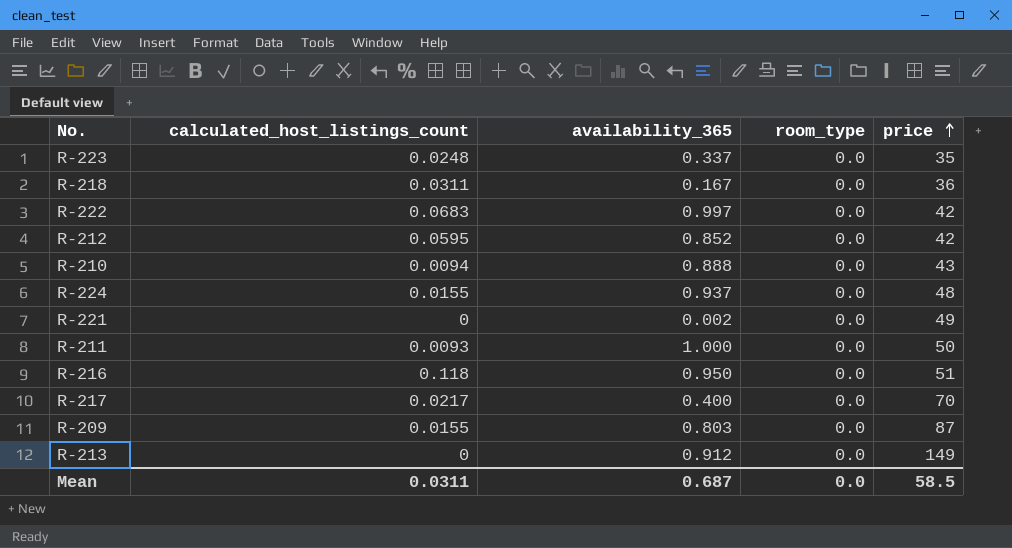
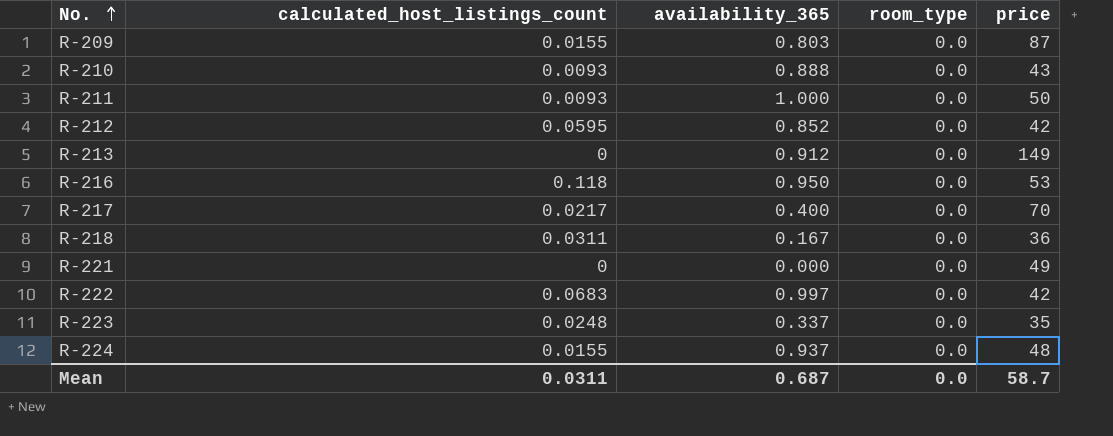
row order: price ascending -> No. ascending
R-210 | calculated_host_listings_count: 0.0094 -> 0.0093
R-216 | price: 51 -> 53
R-221 | availability_365: 0.002 -> 0.000
Mean | price: 58.5 -> 58.7

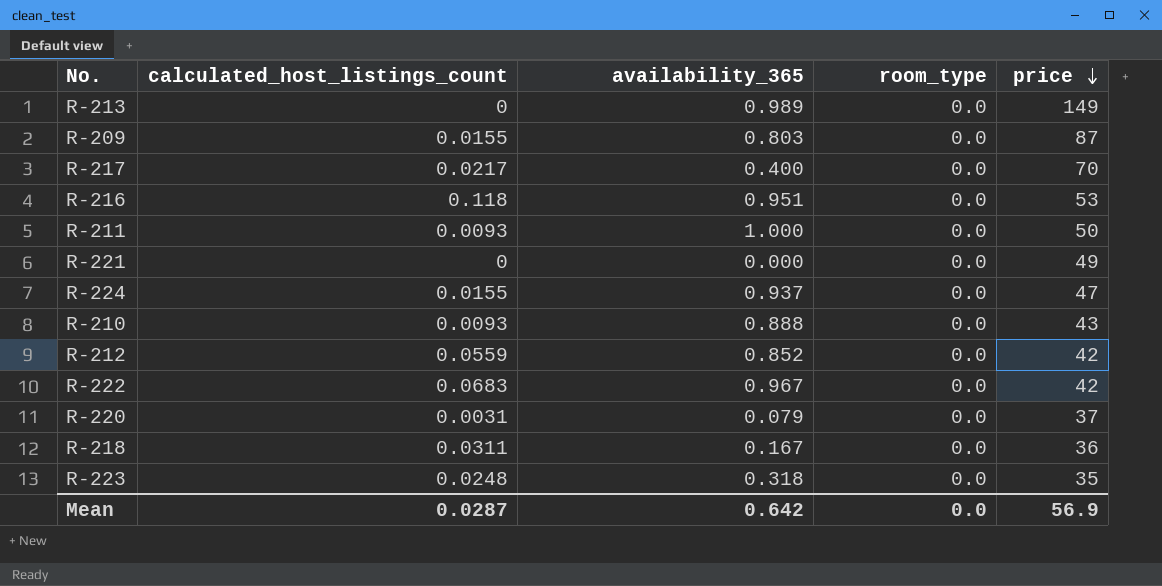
row order: No. ascending -> price descending
R-213 | availability_365: 0.912 -> 0.989
R-216 | availability_365: 0.950 -> 0.951
R-224 | price: 48 -> 47
R-212 | calculated_host_listings_count: 0.0595 -> 0.0559
R-222 | availability_365: 0.997 -> 0.967
row R-220: none -> 0.0031 | 0.079 | 0.0 | 37
R-223 | availability_365: 0.337 -> 0.318
Mean | calculated_host_listings_count: 0.0311 -> 0.0287
Mean | availability_365: 0.687 -> 0.642
Mean | price: 58.7 -> 56.9

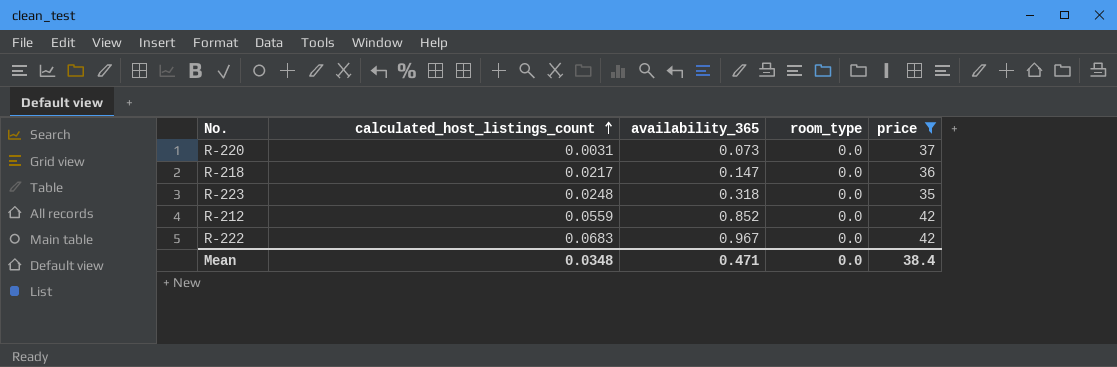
filter: none -> price <= 42
row order: price descending -> calculated_host_listings_count ascending
R-220 | availability_365: 0.079 -> 0.073
R-218 | calculated_host_listings_count: 0.0311 -> 0.0217
R-218 | availability_365: 0.167 -> 0.147
Mean | calculated_host_listings_count: 0.0287 -> 0.0348
Mean | availability_365: 0.642 -> 0.471
Mean | price: 56.9 -> 38.4

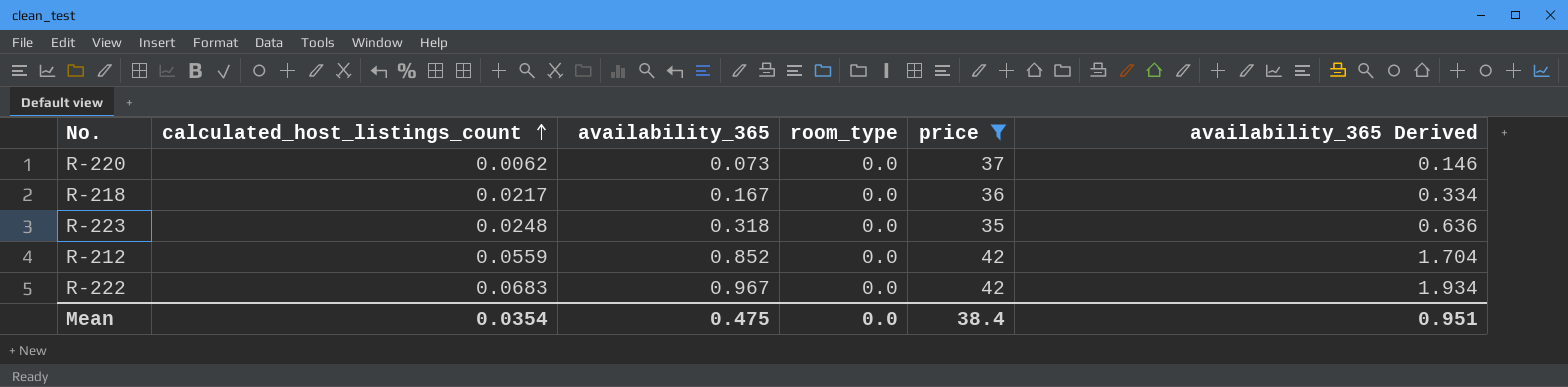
column availability_365 Derived | formula: none -> [availability_365] * 2
R-220 | calculated_host_listings_count: 0.0031 -> 0.0062
R-218 | availability_365: 0.147 -> 0.167
Mean | calculated_host_listings_count: 0.0348 -> 0.0354
Mean | availability_365: 0.471 -> 0.475

